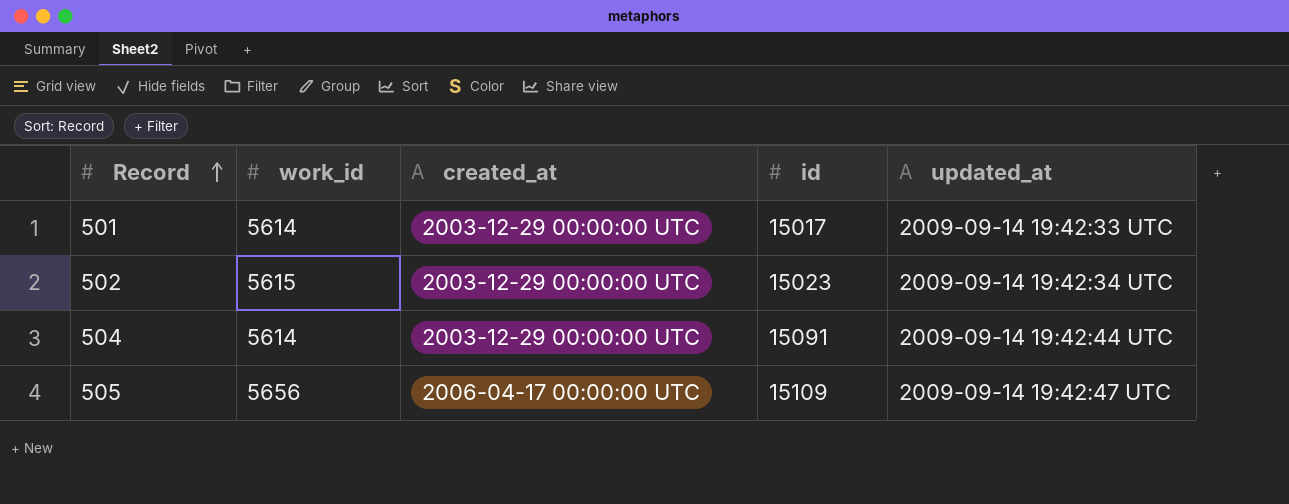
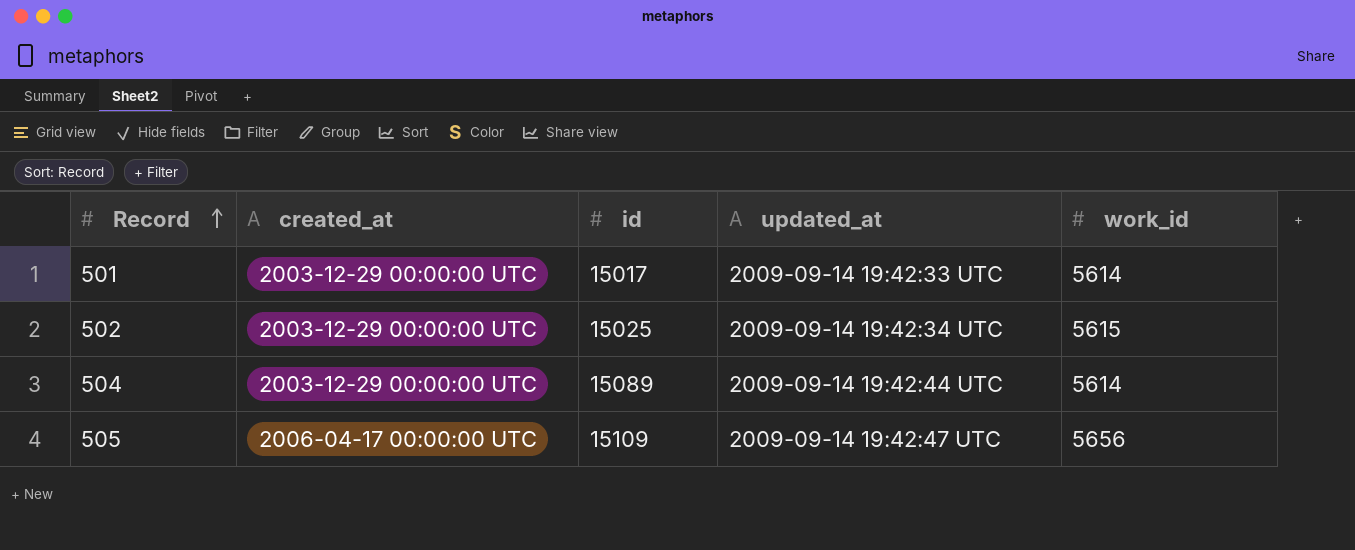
column work_id | position: 2 -> 5
502 | id: 15023 -> 15025
504 | id: 15091 -> 15089

